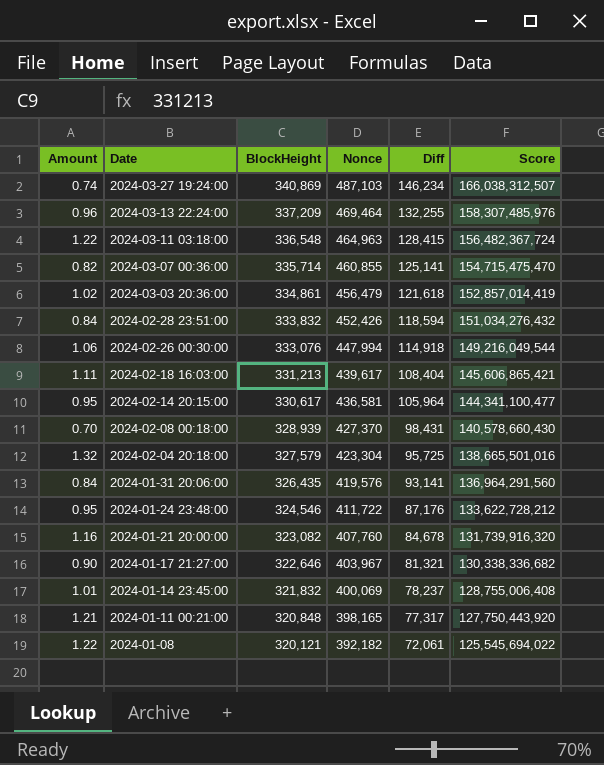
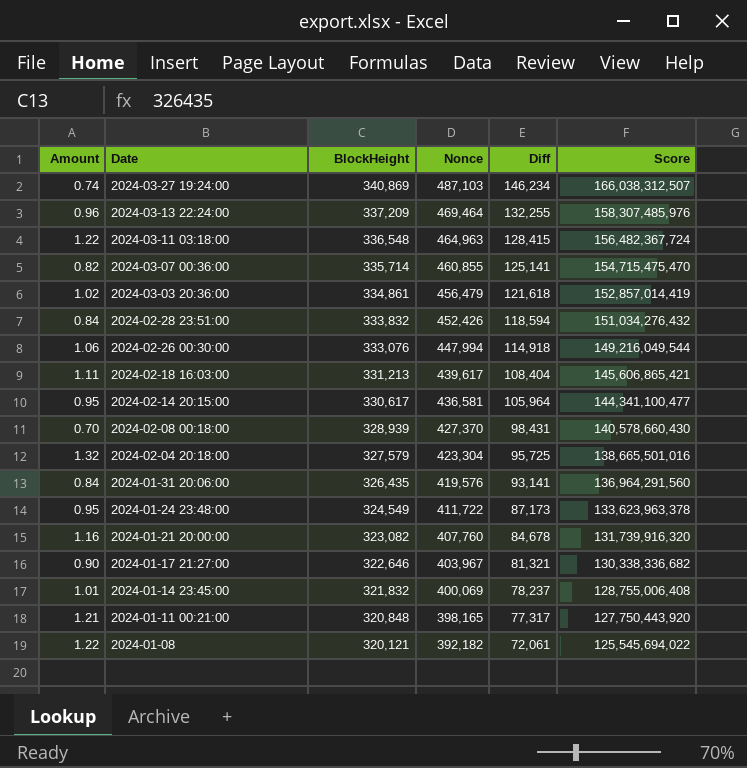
2024-01-24 23:48:00 | BlockHeight: 324,546 -> 324,549
2024-01-24 23:48:00 | Diff: 87,176 -> 87,173
2024-01-24 23:48:00 | Score: 133,622,728,212 -> 133,623,963,378

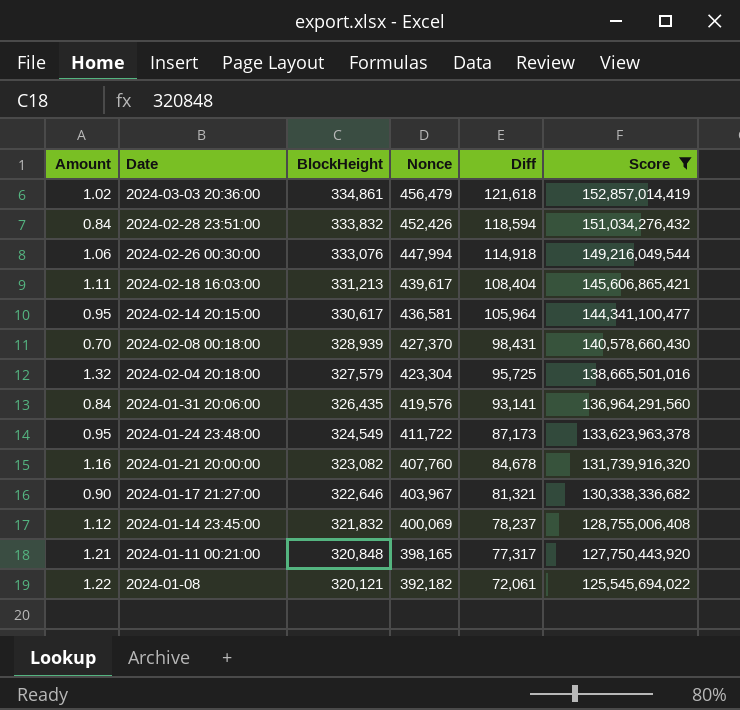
filter: none -> Score <= 152,857,014,419
2024-01-14 23:45:00 | Amount: 1.01 -> 1.12

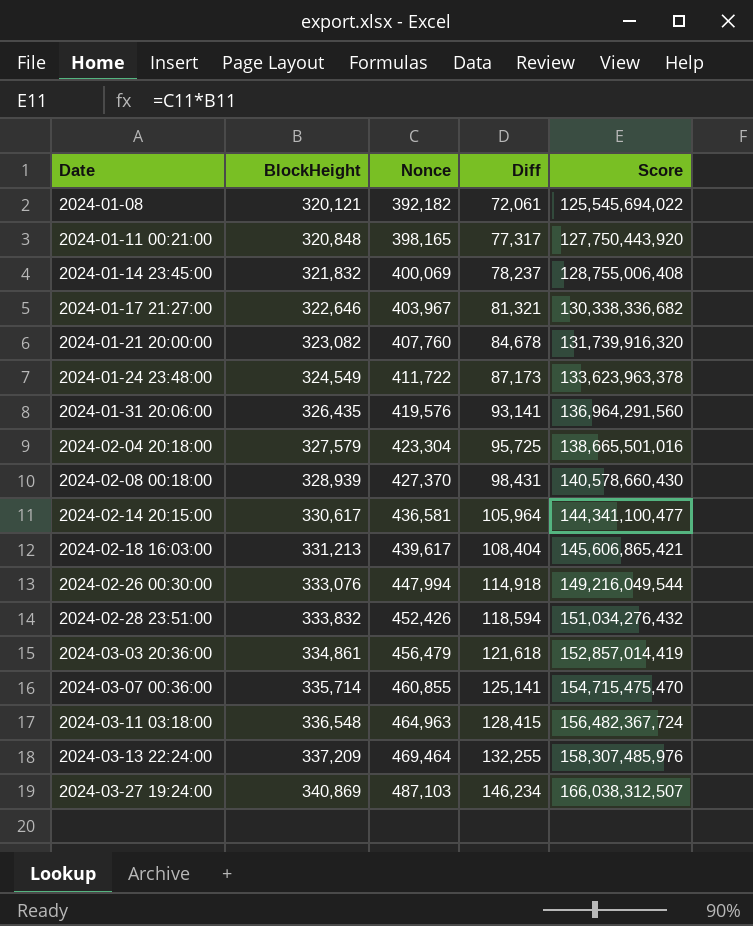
filter: Score <= 152,857,014,419 -> none
row order: Date descending -> Date ascending
column Amount | position: 1 -> none

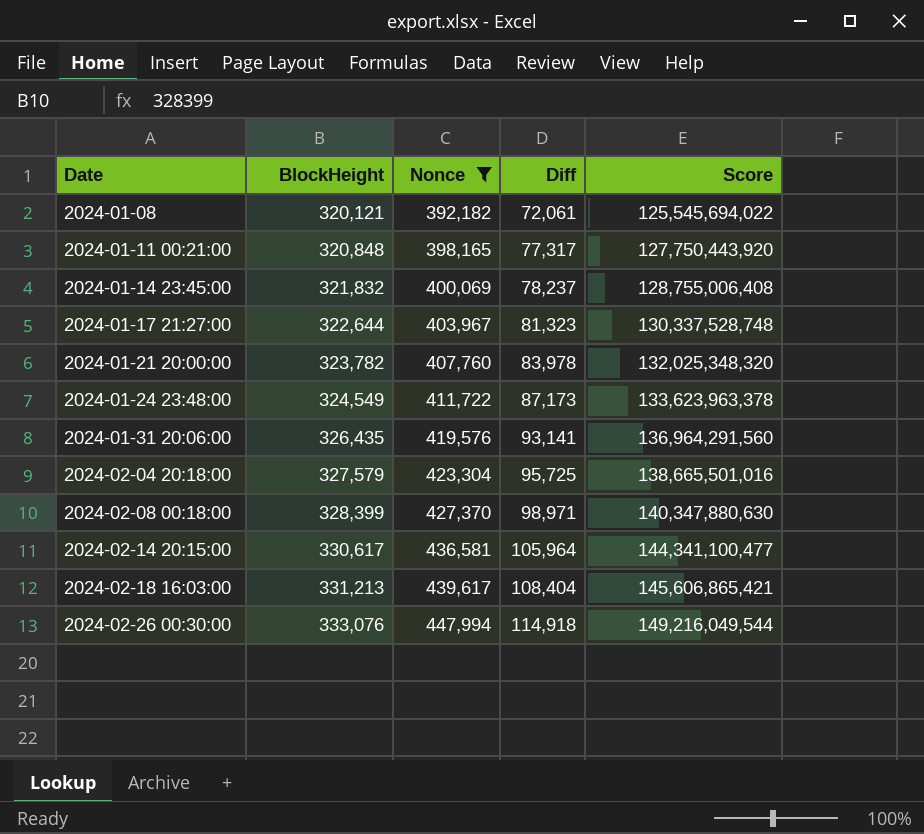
filter: none -> Nonce <= 447,994
2024-01-17 21:27:00 | BlockHeight: 322,646 -> 322,644
2024-01-17 21:27:00 | Diff: 81,321 -> 81,323
2024-01-17 21:27:00 | Score: 130,338,336,682 -> 130,337,528,748
2024-01-21 20:00:00 | BlockHeight: 323,082 -> 323,782
2024-01-21 20:00:00 | Diff: 84,678 -> 83,978
2024-01-21 20:00:00 | Score: 131,739,916,320 -> 132,025,348,320
2024-02-08 00:18:00 | BlockHeight: 328,939 -> 328,399
2024-02-08 00:18:00 | Diff: 98,431 -> 98,971
2024-02-08 00:18:00 | Score: 140,578,660,430 -> 140,347,880,630

